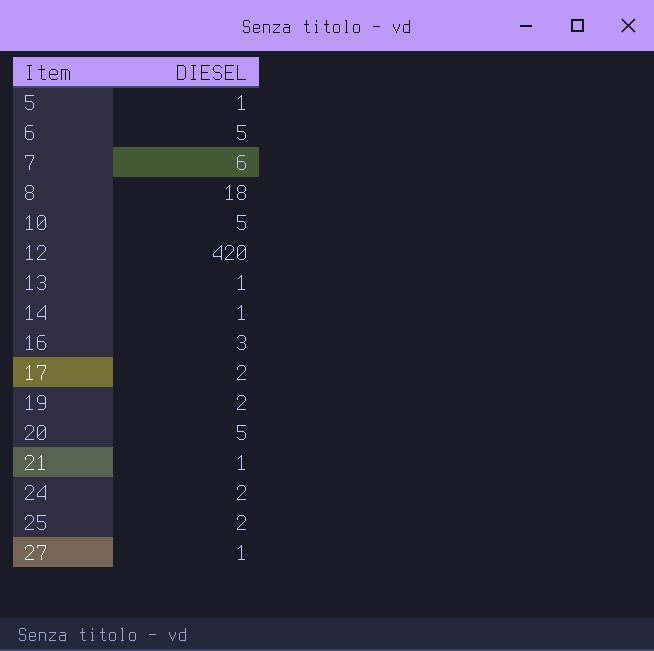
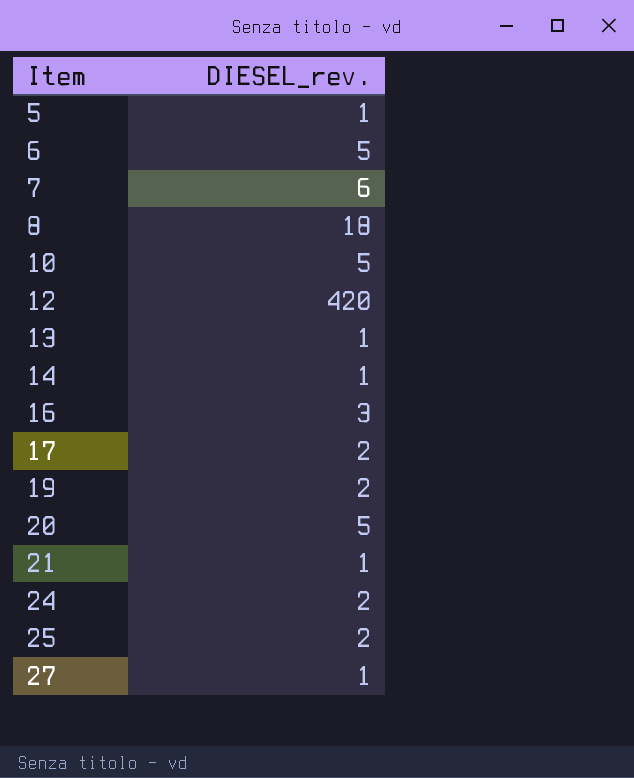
column name: DIESEL -> DIESEL_rev.

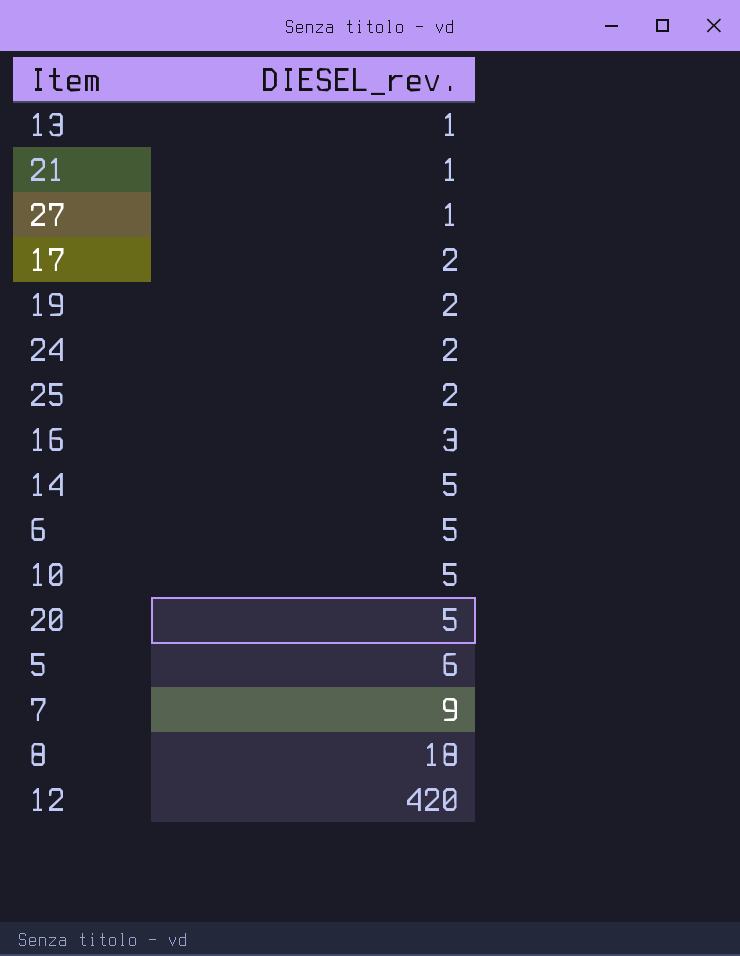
row order: Item ascending -> DIESEL_rev. ascending
14 | DIESEL_rev.: 1 -> 5
5 | DIESEL_rev.: 1 -> 6
7 | DIESEL_rev.: 6 -> 9

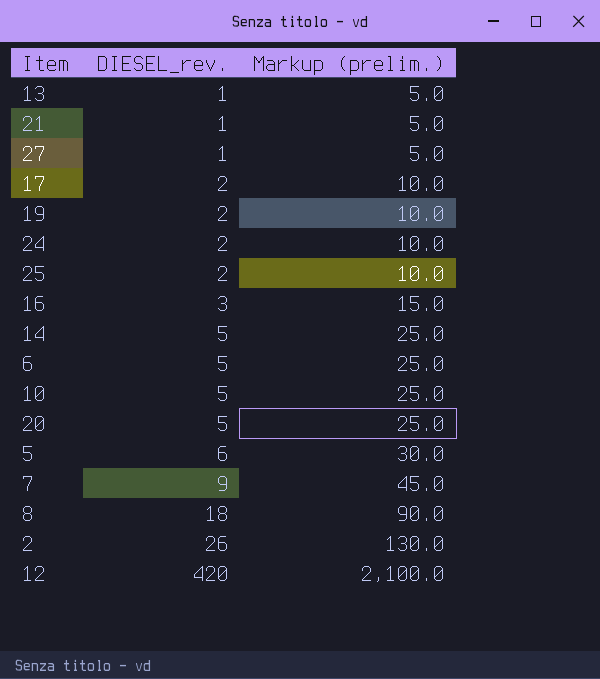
column Markup (prelim.) | formula: none -> [DIESEL_rev.] * 5
row 2: none -> 26 | 130.0

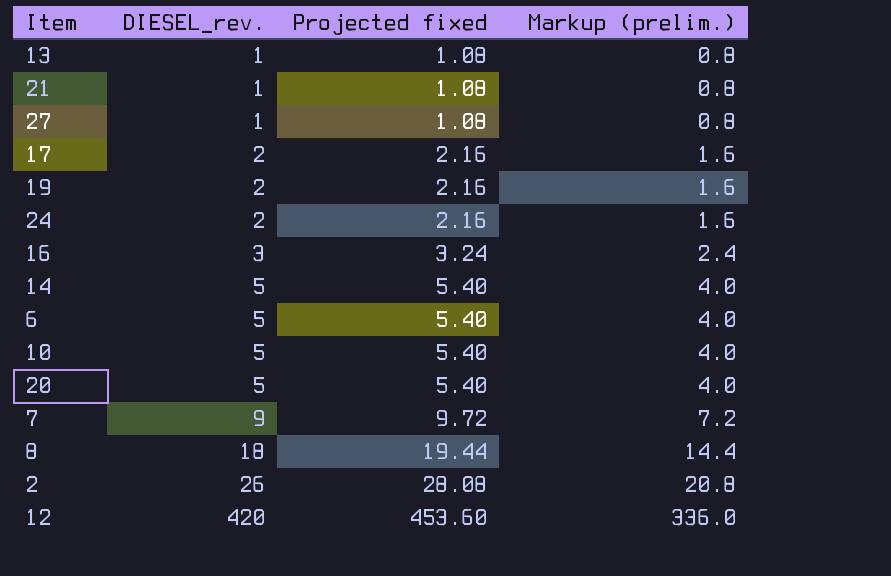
column Projected fixed | formula: none -> [DIESEL_rev.] * 1.08
column Markup (prelim.) | formula: [DIESEL_rev.] * 5 -> [DIESEL_rev.] * 0.8
row 25: 2 | 10.0 -> none
row 5: 6 | 30.0 -> none

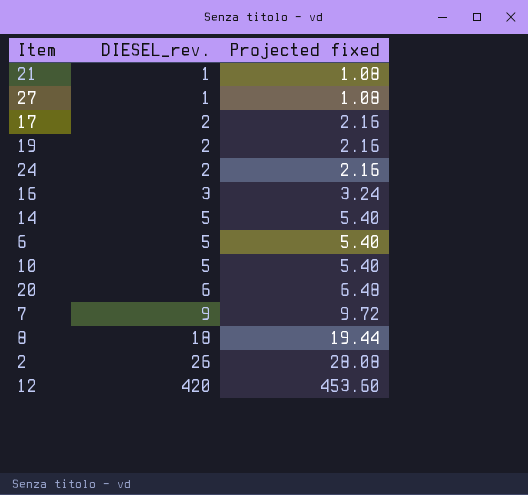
column Markup (prelim.) | formula: [DIESEL_rev.] * 0.8 -> none
row 13: 1 | 1.08 | 0.8 -> none
20 | DIESEL_rev.: 5 -> 6
20 | Projected fixed: 5.40 -> 6.48

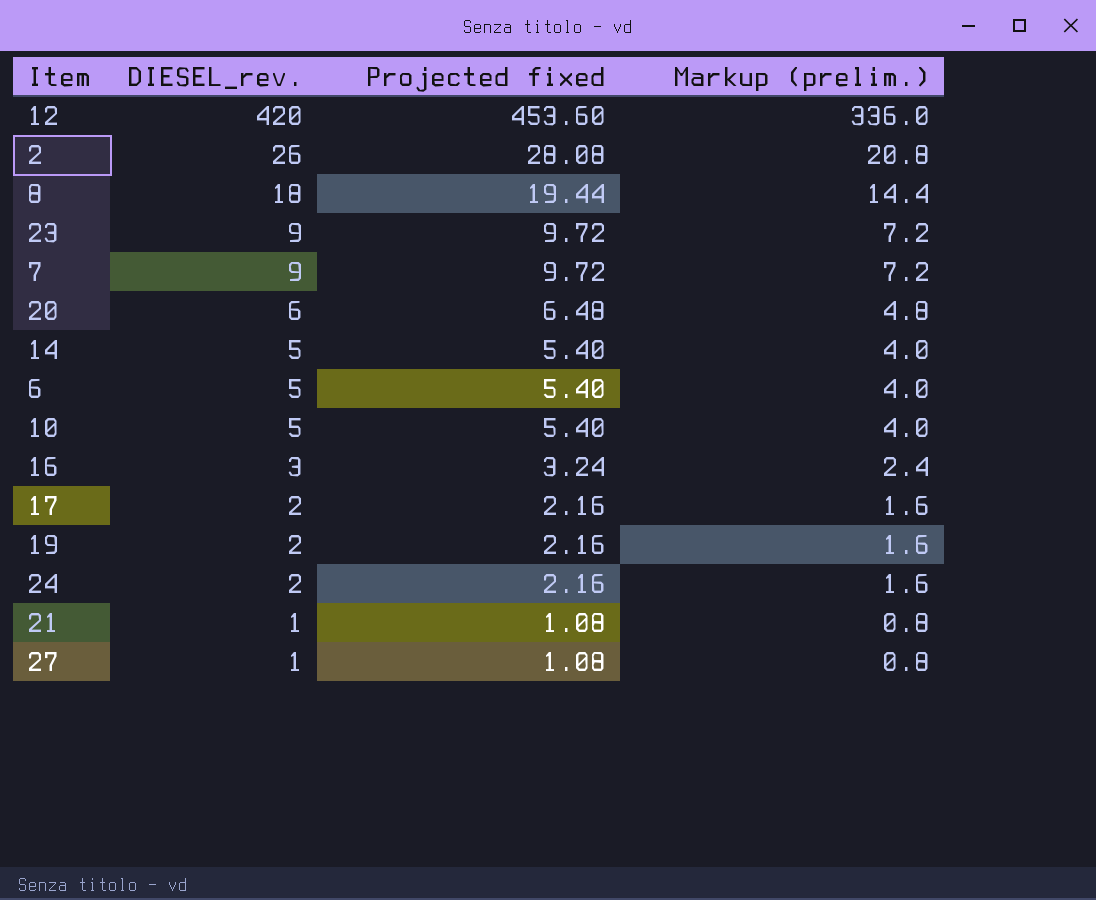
row order: DIESEL_rev. ascending -> DIESEL_rev. descending
column Markup (prelim.) | formula: none -> [DIESEL_rev.] * 0.8
row 23: none -> 9 | 9.72 | 7.2

